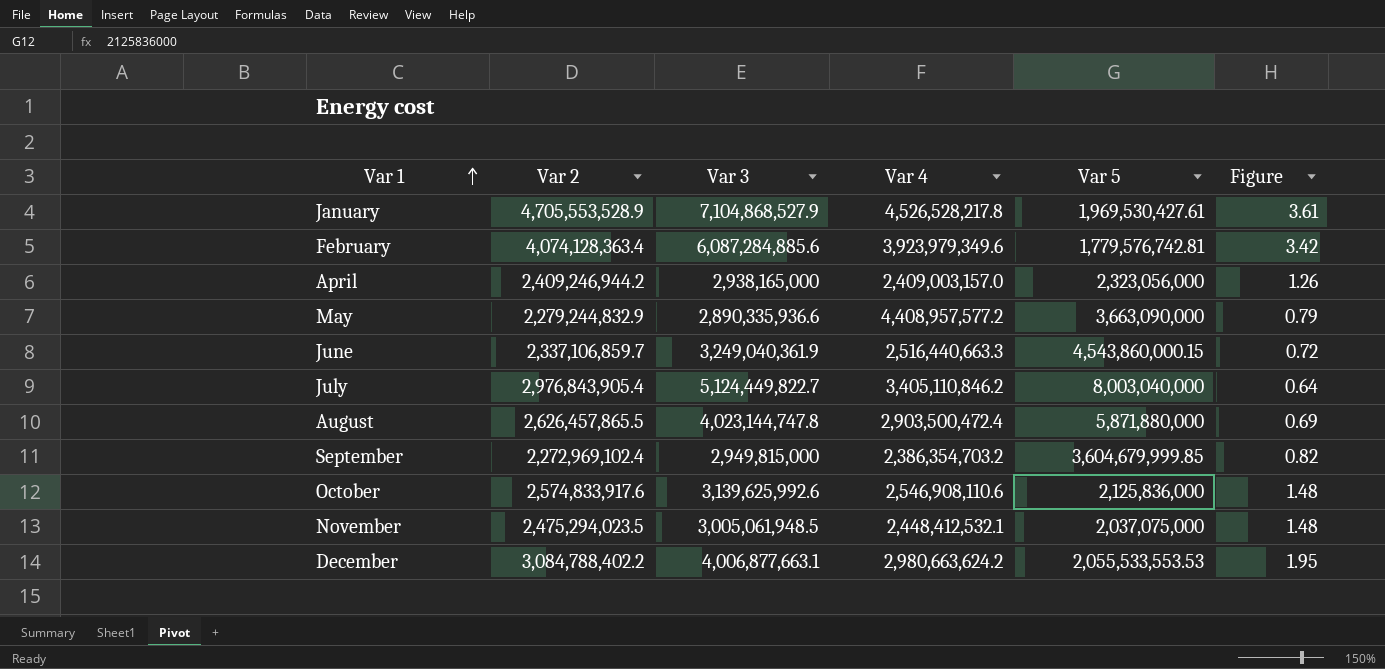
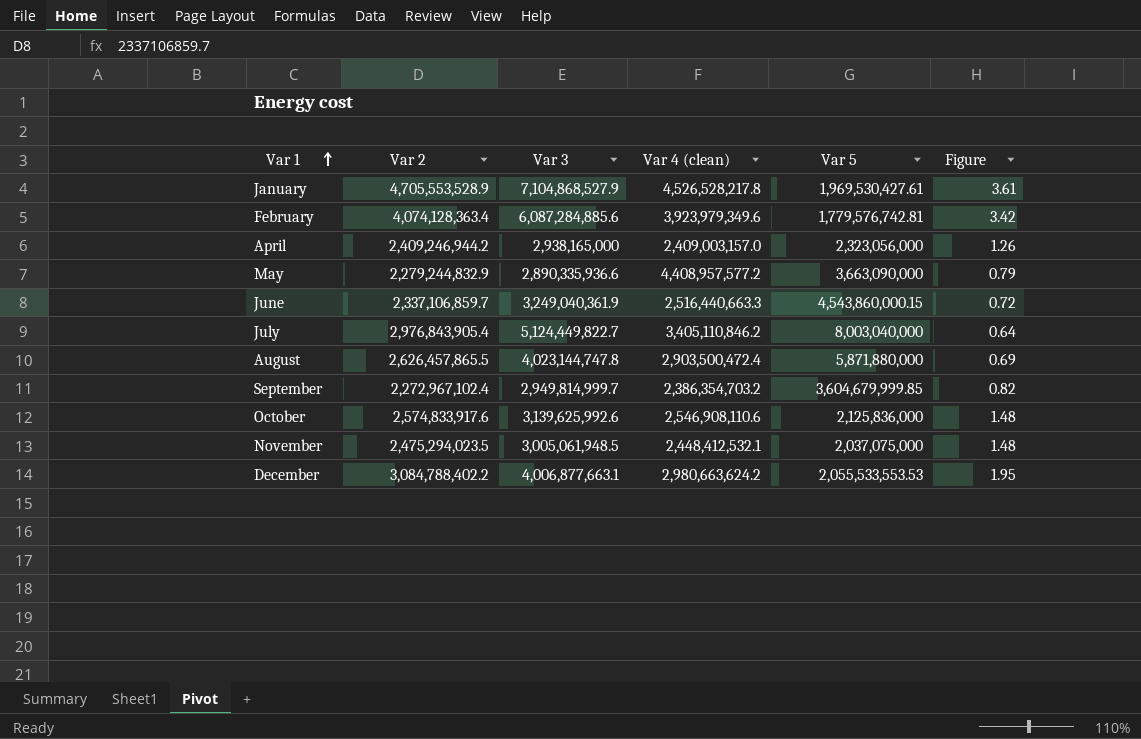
column name: Var 4 -> Var 4 (clean)
September | Var 2: 2,272,969,102.4 -> 2,272,967,102.4
September | Var 3: 2,949,815,000 -> 2,949,814,999.7

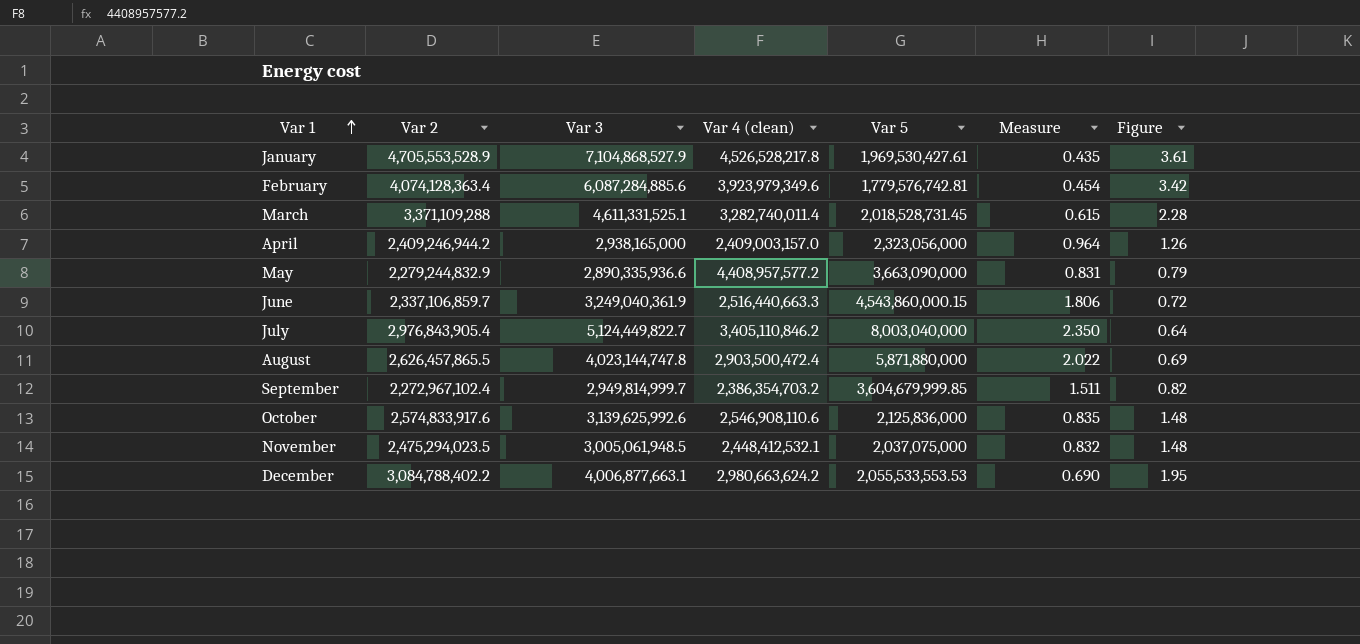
column Measure | formula: none -> [Var 5] / [Var 4 (clean)]
row March: none -> 3,371,109,288 | 4,611,331,525.1 | 3,282,740,011.4 | 2,018,528,731.45 | 0.615 | 2.28

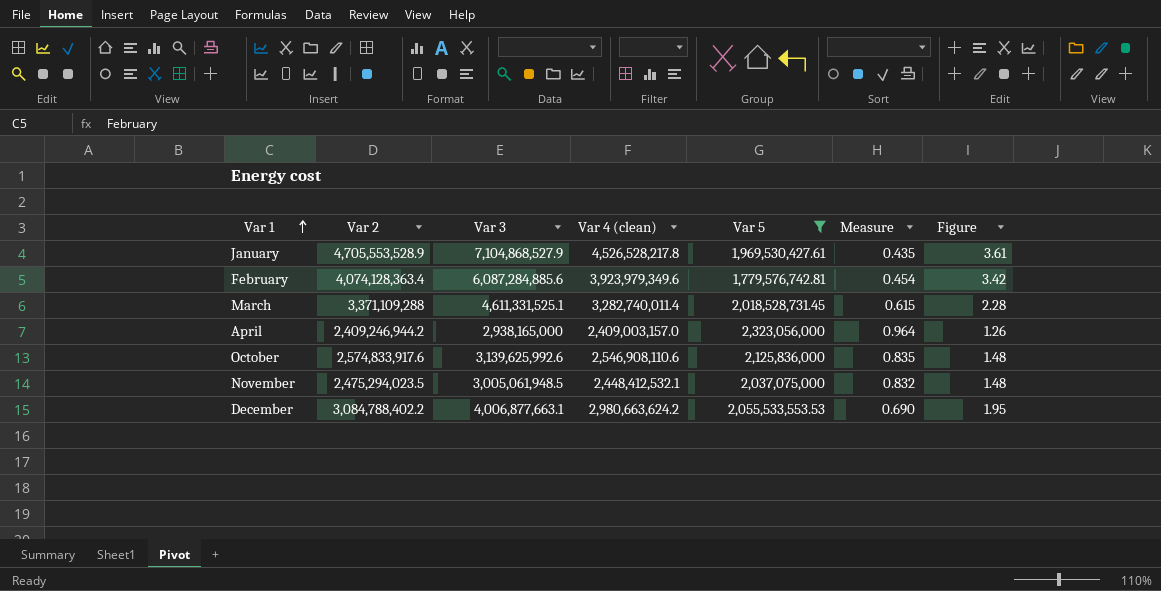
filter: none -> Var 5 <= 2,323,056,000

